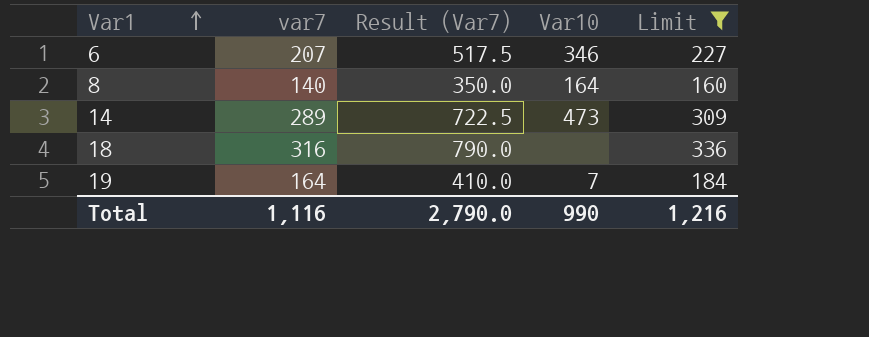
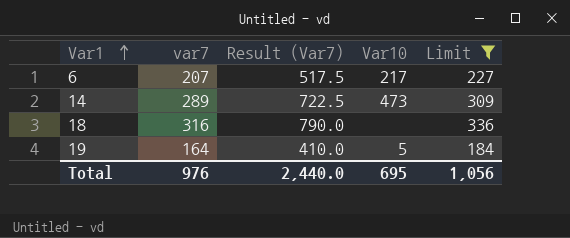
row 8: 140 | 350.0 | 164 | 160 -> none
6 | Var10: 346 -> 217
19 | Var10: 7 -> 5
Total | var7: 1,116 -> 976
Total | Result (Var7): 2,790.0 -> 2,440.0
Total | Var10: 990 -> 695
Total | Limit: 1,216 -> 1,056

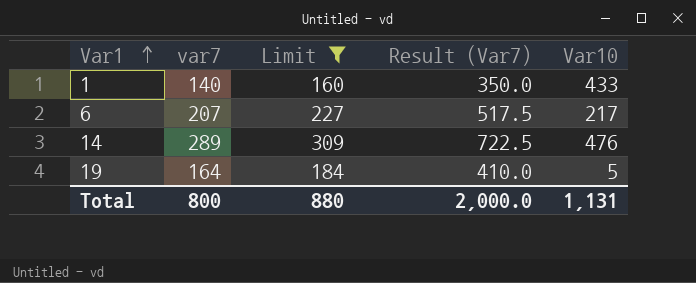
column Limit | position: 5 -> 3
row 18: 316 | 790.0 | none | 336 -> none
row 1: none -> 140 | 160 | 350.0 | 433
14 | Var10: 473 -> 476
Total | var7: 976 -> 800
Total | Limit: 1,056 -> 880
Total | Result (Var7): 2,440.0 -> 2,000.0
Total | Var10: 695 -> 1,131

